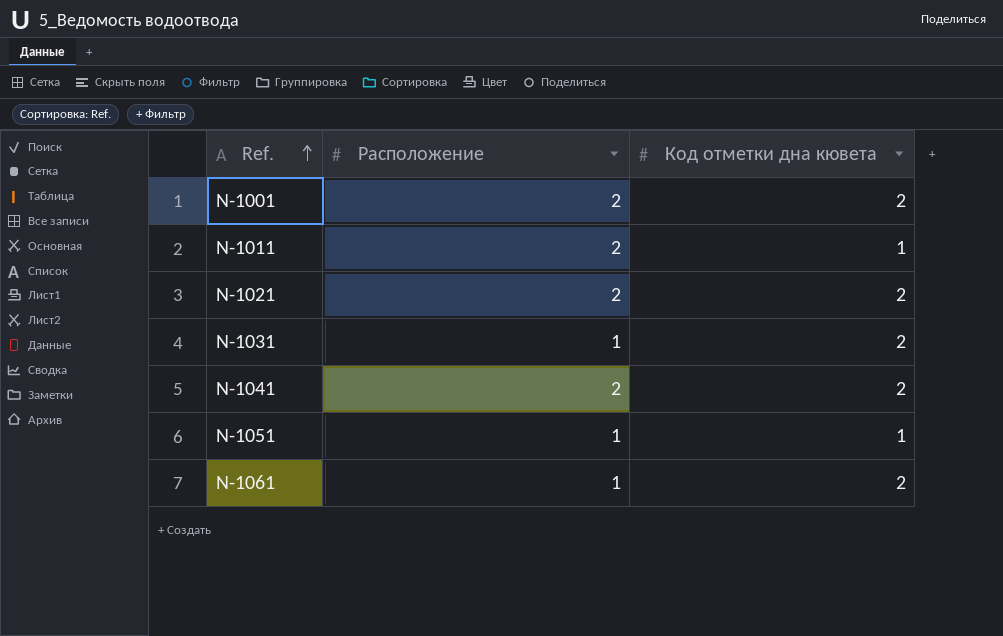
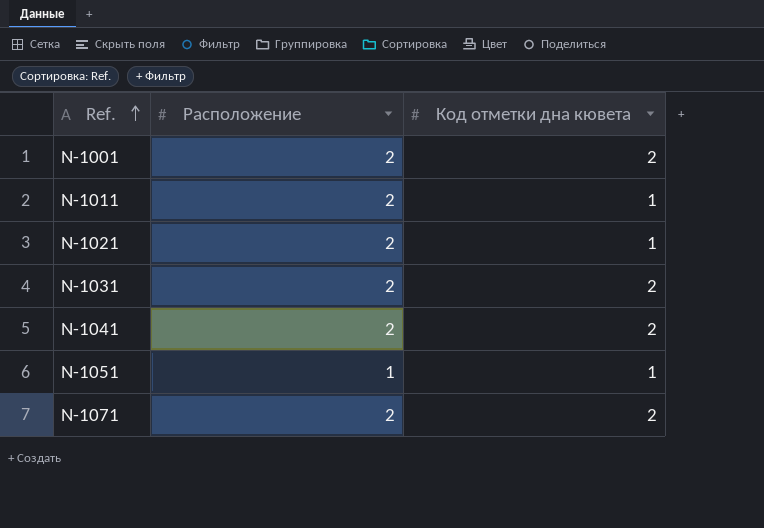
row N-1061: 1 | 2 -> none
N-1021 | Код отметки дна кювета: 2 -> 1
N-1031 | Расположение: 1 -> 2
row N-1071: none -> 2 | 2

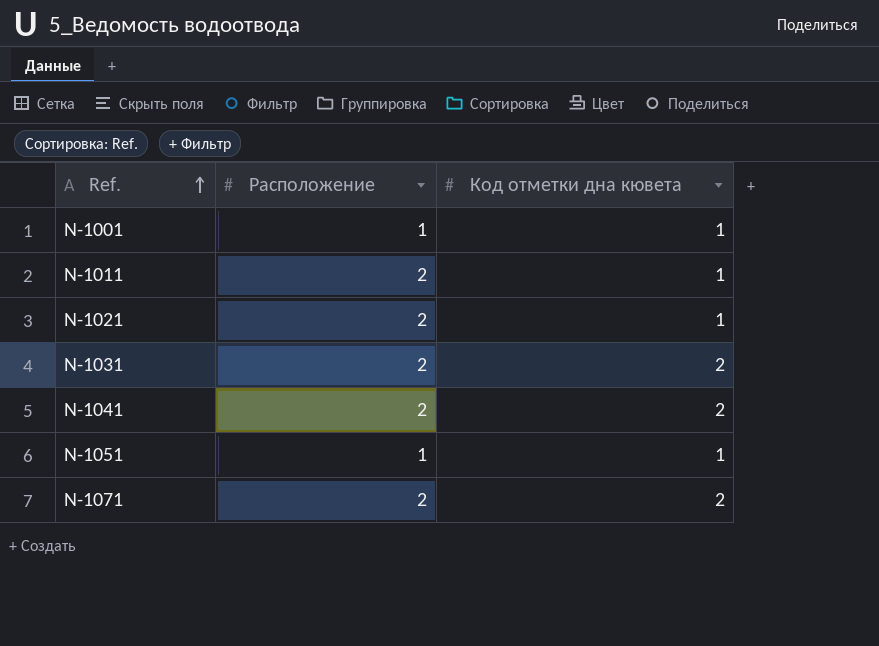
N-1001 | Расположение: 2 -> 1
N-1001 | Код отметки дна кювета: 2 -> 1

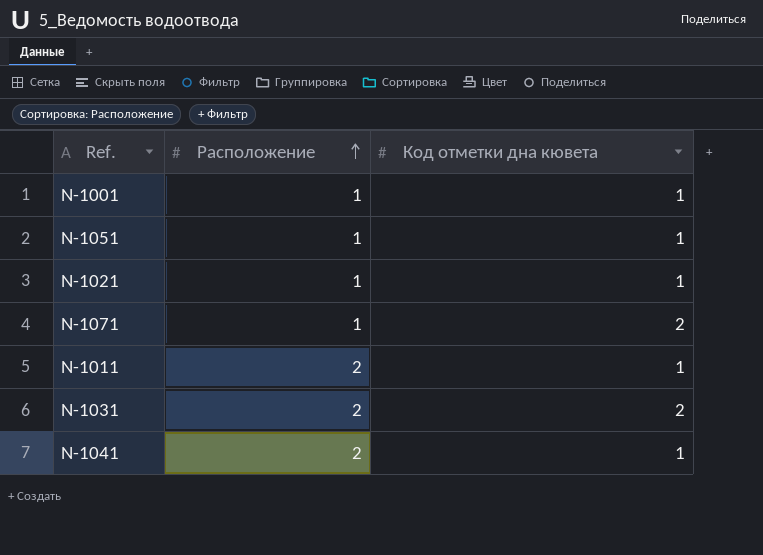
row order: Ref. ascending -> Расположение ascending
N-1021 | Расположение: 2 -> 1
N-1071 | Расположение: 2 -> 1
N-1041 | Код отметки дна кювета: 2 -> 1

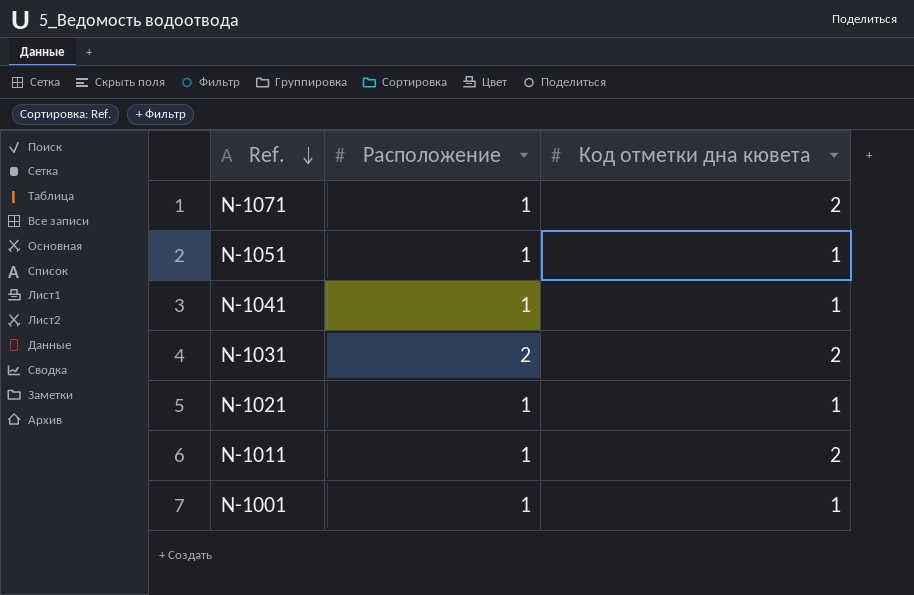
row order: Расположение ascending -> Ref. descending
N-1041 | Расположение: 2 -> 1
N-1011 | Расположение: 2 -> 1
N-1011 | Код отметки дна кювета: 1 -> 2

